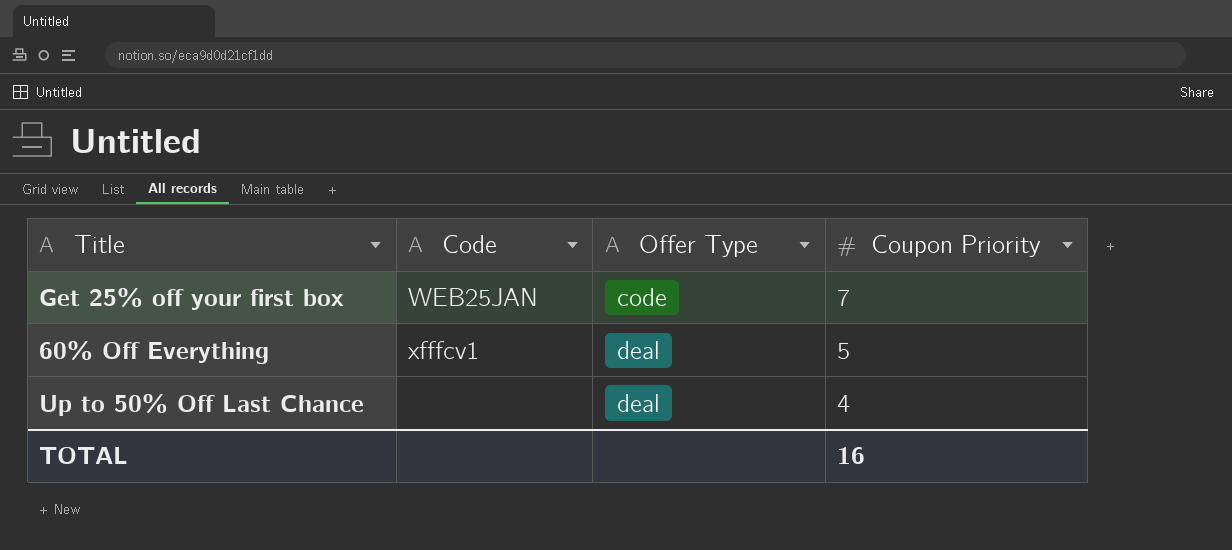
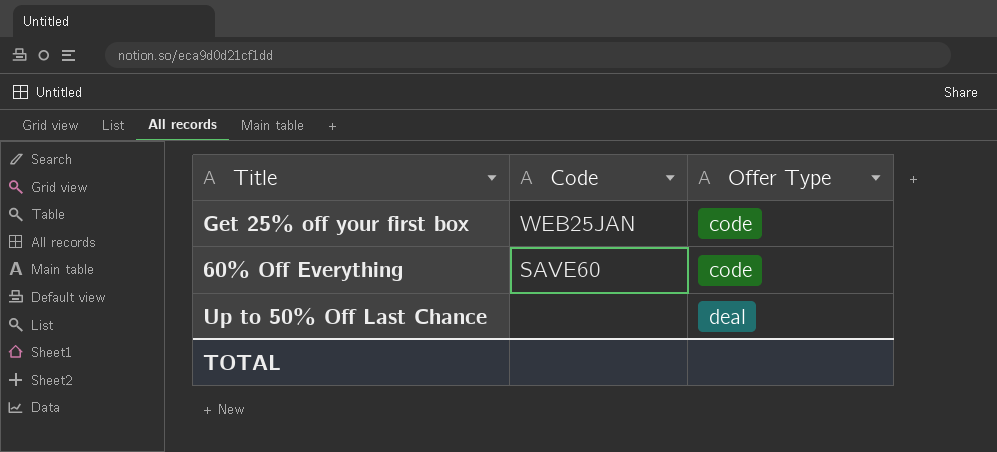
column Coupon Priority | position: 4 -> none
60% Off Everything | Code: xfffcv1 -> SAVE60
60% Off Everything | Offer Type: deal -> code

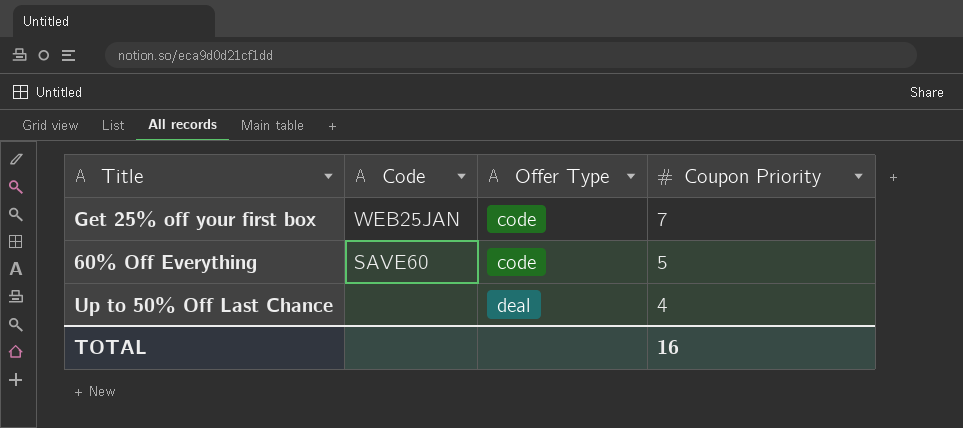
column Coupon Priority | position: none -> 4

